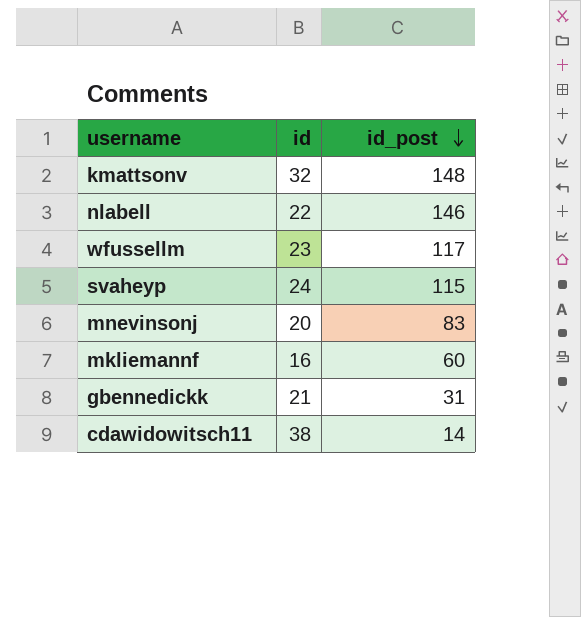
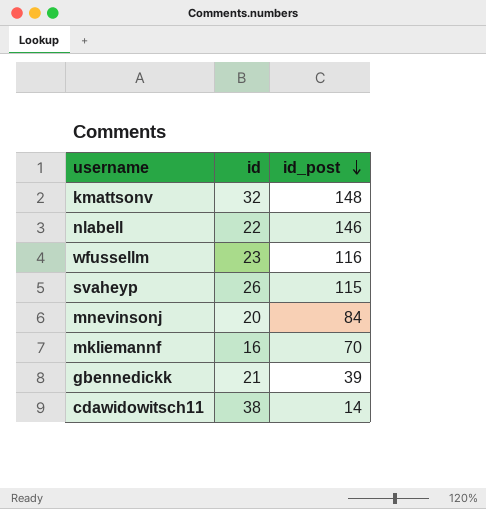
wfussellm | id_post: 117 -> 116
svaheyp | id: 24 -> 26
mnevinsonj | id_post: 83 -> 84
mkliemannf | id_post: 60 -> 70
gbennedickk | id_post: 31 -> 39

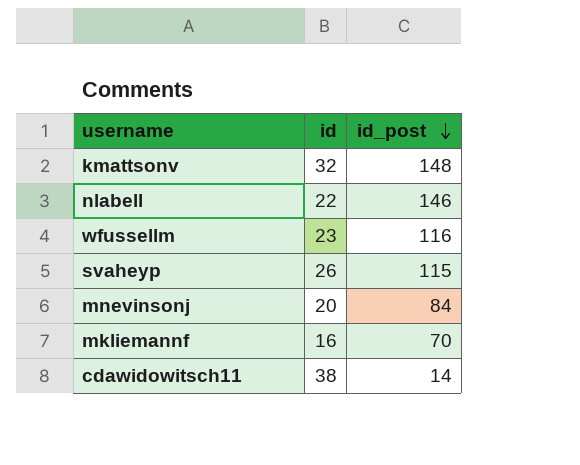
row gbennedickk: 21 | 39 -> none

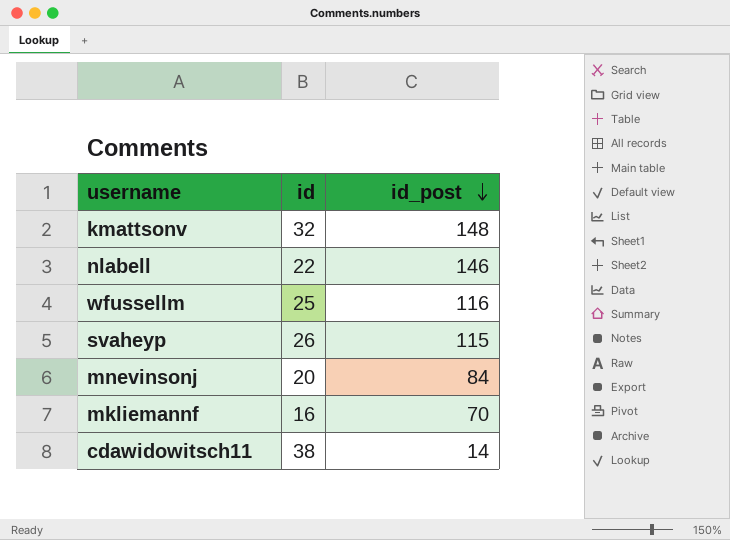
wfussellm | id: 23 -> 25

